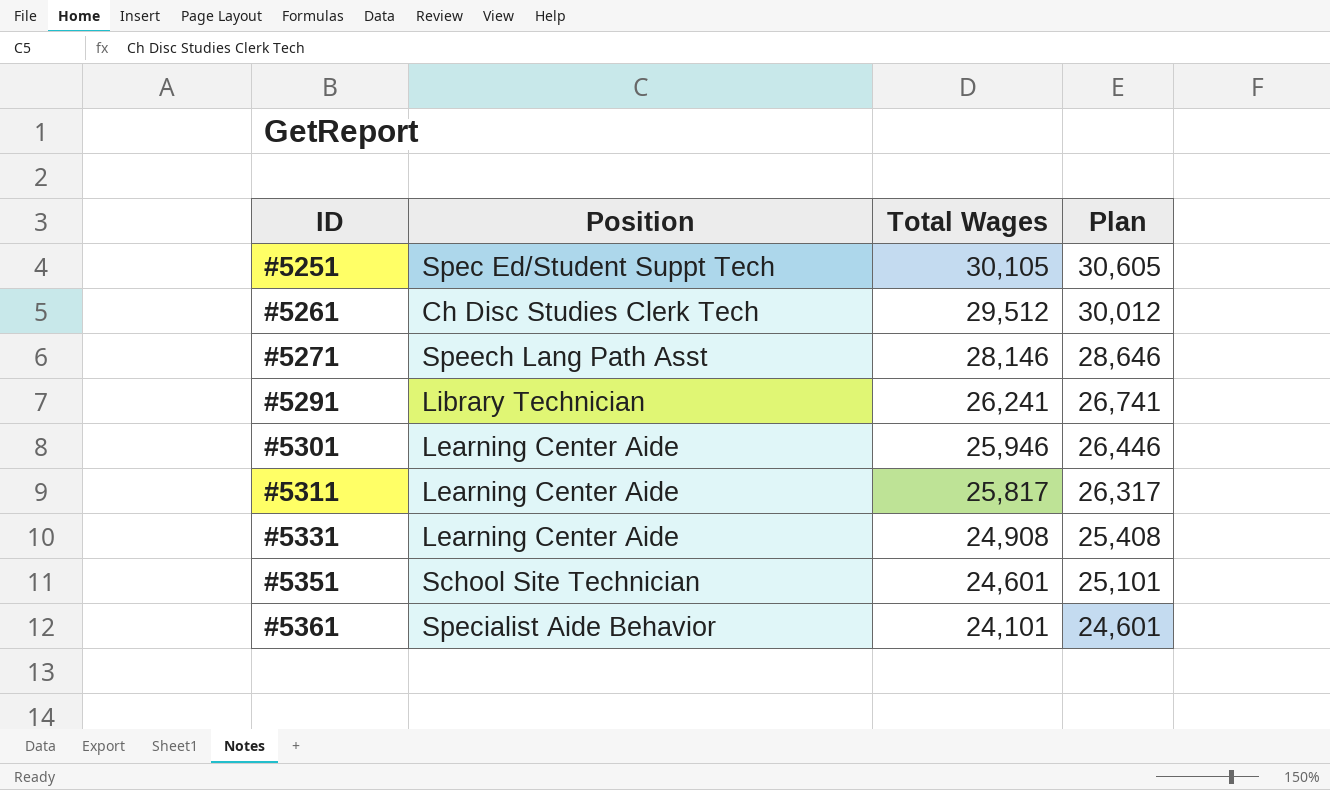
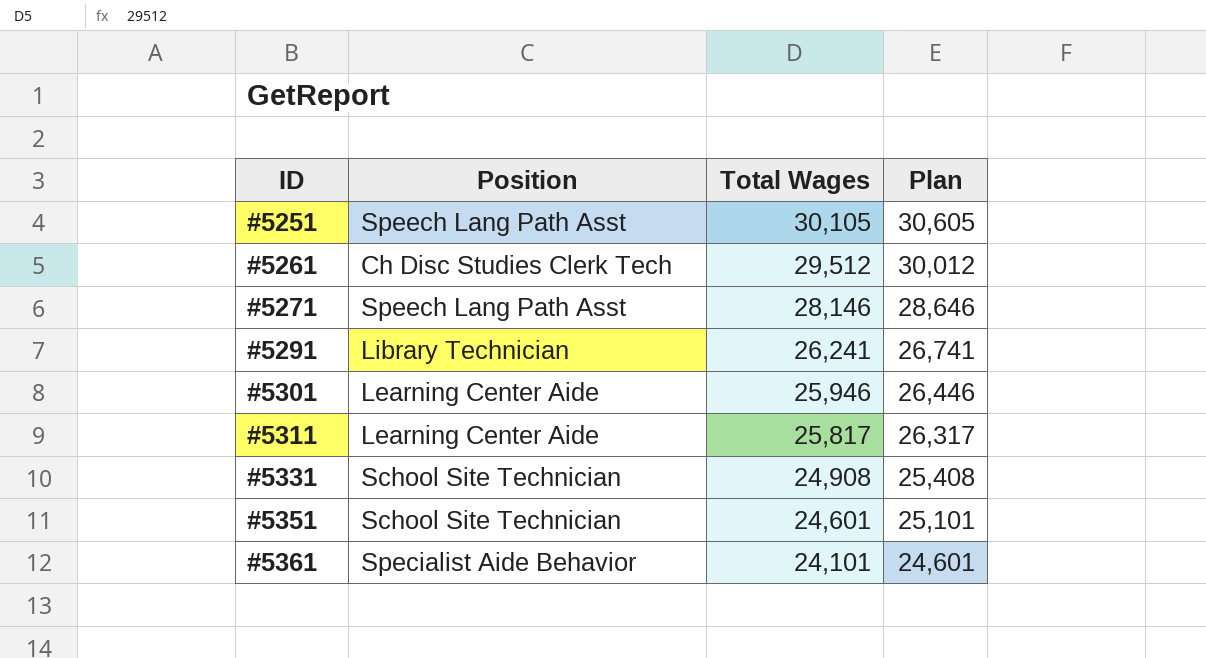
#5251 | Position: Spec Ed/Student Suppt Tech -> Speech Lang Path Asst
#5331 | Position: Learning Center Aide -> School Site Technician

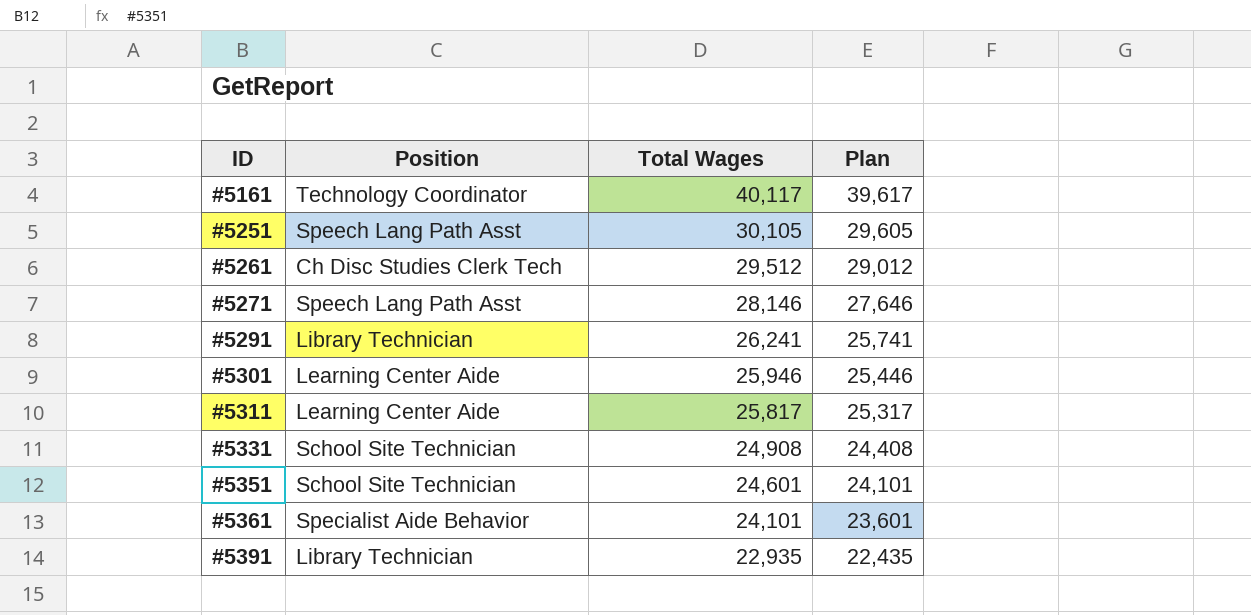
column Plan | formula: [Total Wages] + 500 -> [Total Wages] - 500
row #5161: none -> Technology Coordinator | 40,117 | 39,617
row #5391: none -> Library Technician | 22,935 | 22,435

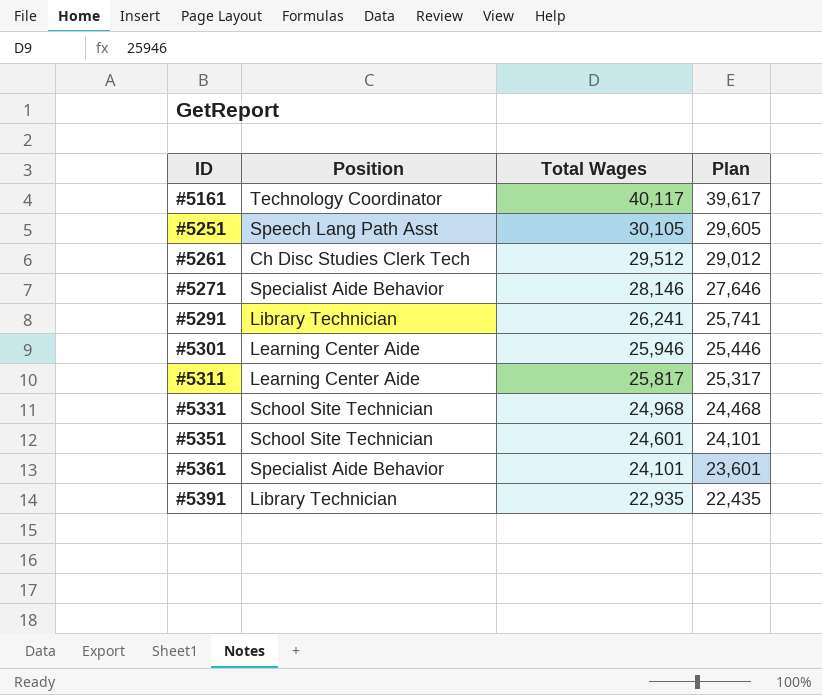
#5271 | Position: Speech Lang Path Asst -> Specialist Aide Behavior
#5331 | Total Wages: 24,908 -> 24,968
#5331 | Plan: 24,408 -> 24,468

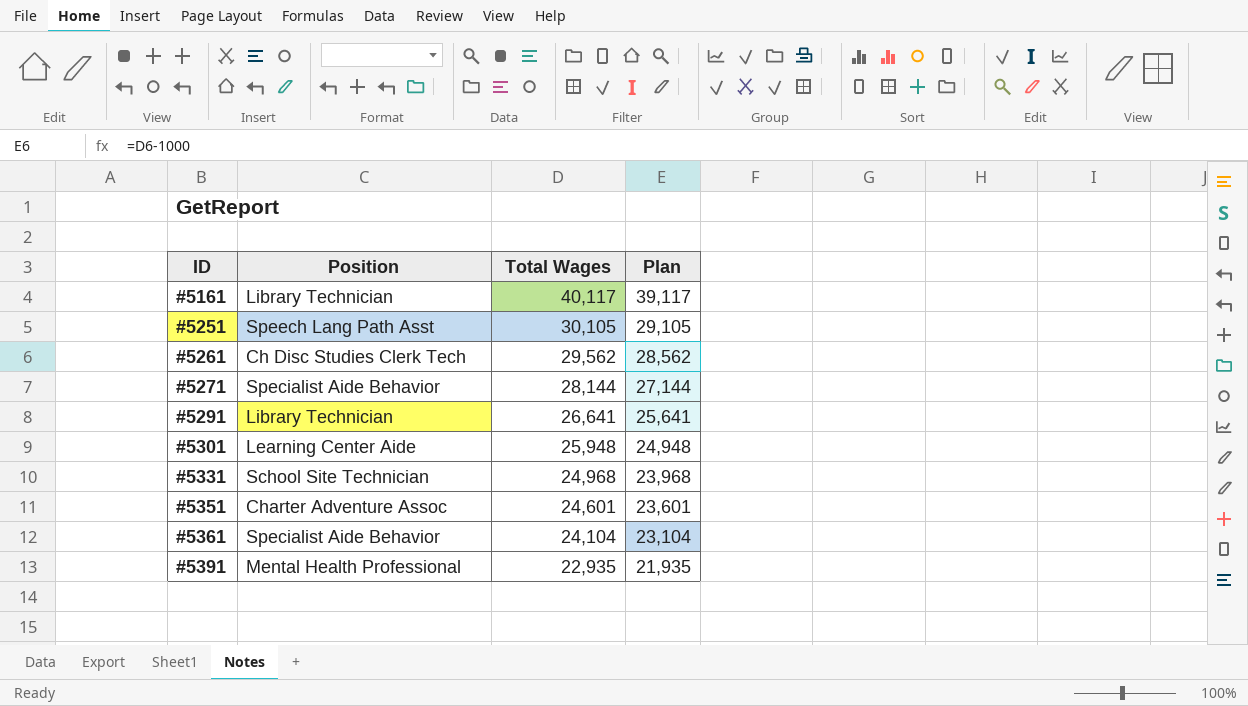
column Plan | formula: [Total Wages] - 500 -> [Total Wages] - 1000
row #5311: Learning Center Aide | 25,817 | 25,317 -> none
#5161 | Position: Technology Coordinator -> Library Technician
#5261 | Total Wages: 29,512 -> 29,562
#5271 | Total Wages: 28,146 -> 28,144
#5291 | Total Wages: 26,241 -> 26,641
#5301 | Total Wages: 25,946 -> 25,948
#5351 | Position: School Site Technician -> Charter Adventure Assoc
#5361 | Total Wages: 24,101 -> 24,104
#5391 | Position: Library Technician -> Mental Health Professional

